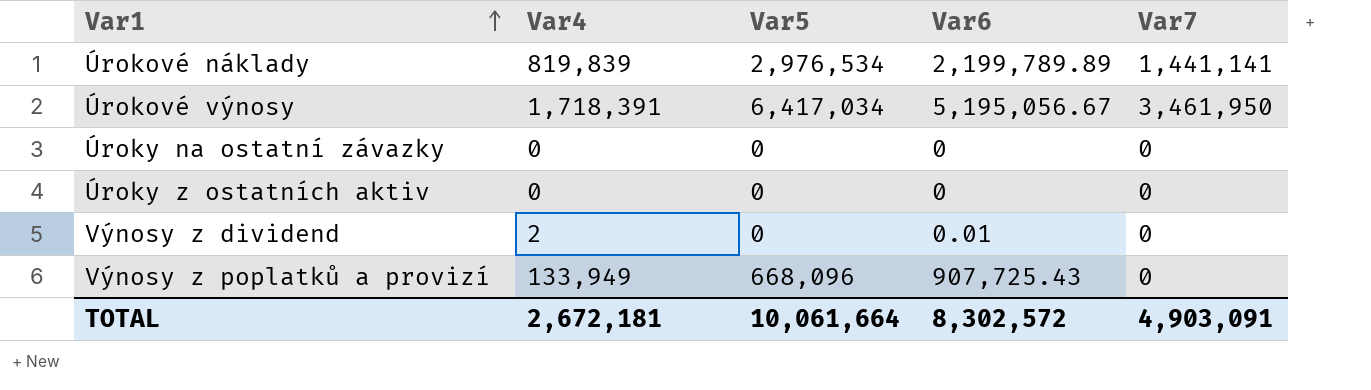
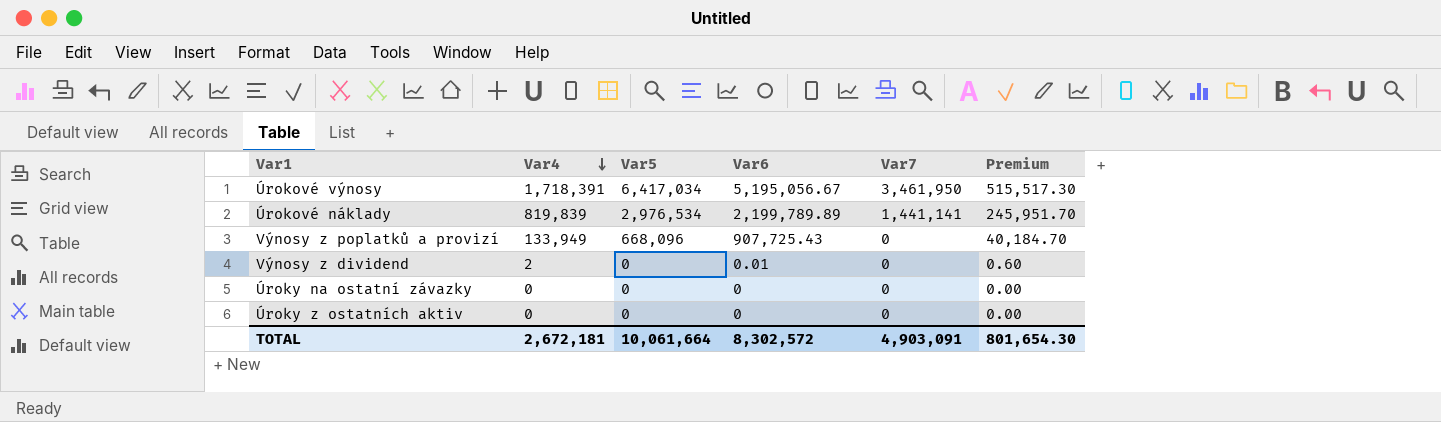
row order: Var1 ascending -> Var4 descending
column Premium | formula: none -> [Var4] * 0.3

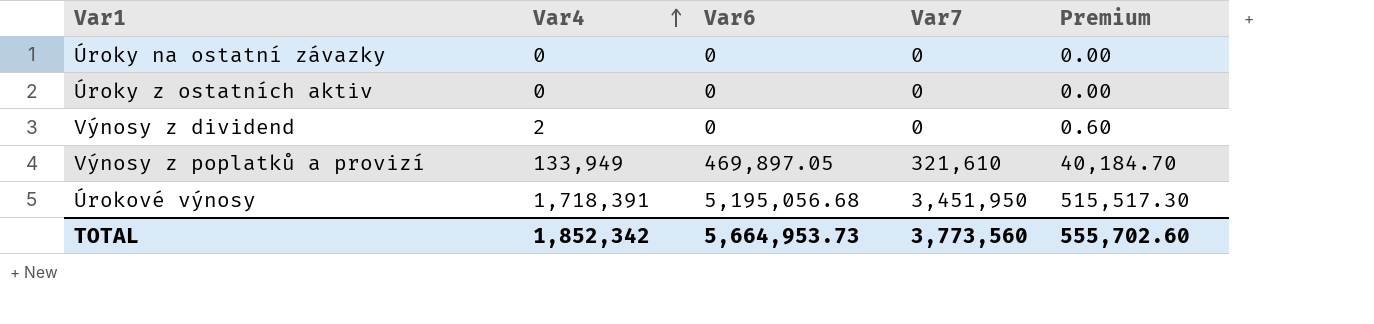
row order: Var4 descending -> Var4 ascending
column Var5 | position: 3 -> none
row Úrokové náklady: 819,839 | 2,976,534 | 2,199,789.89 | 1,441,141 | 245,951.70 -> none
Výnosy z dividend | Var6: 0.01 -> 0
Výnosy z poplatků a provizí | Var6: 907,725.43 -> 469,897.05
Výnosy z poplatků a provizí | Var7: 0 -> 321,610
Úrokové výnosy | Var6: 5,195,056.67 -> 5,195,056.68
Úrokové výnosy | Var7: 3,461,950 -> 3,451,950
TOTAL | Var4: 2,672,181 -> 1,852,342
TOTAL | Var6: 8,302,572 -> 5,664,953.73
TOTAL | Var7: 4,903,091 -> 3,773,560
TOTAL | Premium: 801,654.30 -> 555,702.60

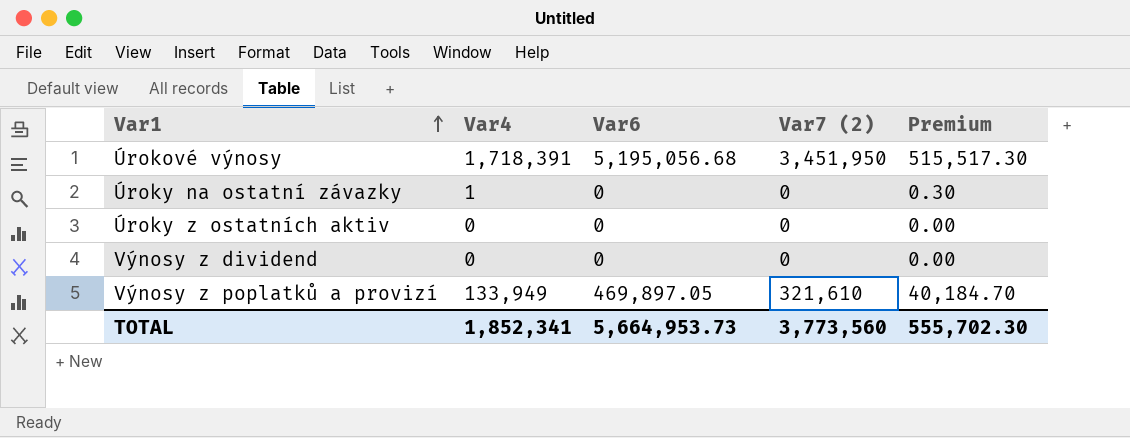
row order: Var4 ascending -> Var1 ascending
column name: Var7 -> Var7 (2)
Úroky na ostatní závazky | Var4: 0 -> 1
Úroky na ostatní závazky | Premium: 0.00 -> 0.30
Výnosy z dividend | Var4: 2 -> 0
Výnosy z dividend | Premium: 0.60 -> 0.00
TOTAL | Var4: 1,852,342 -> 1,852,341
TOTAL | Premium: 555,702.60 -> 555,702.30

